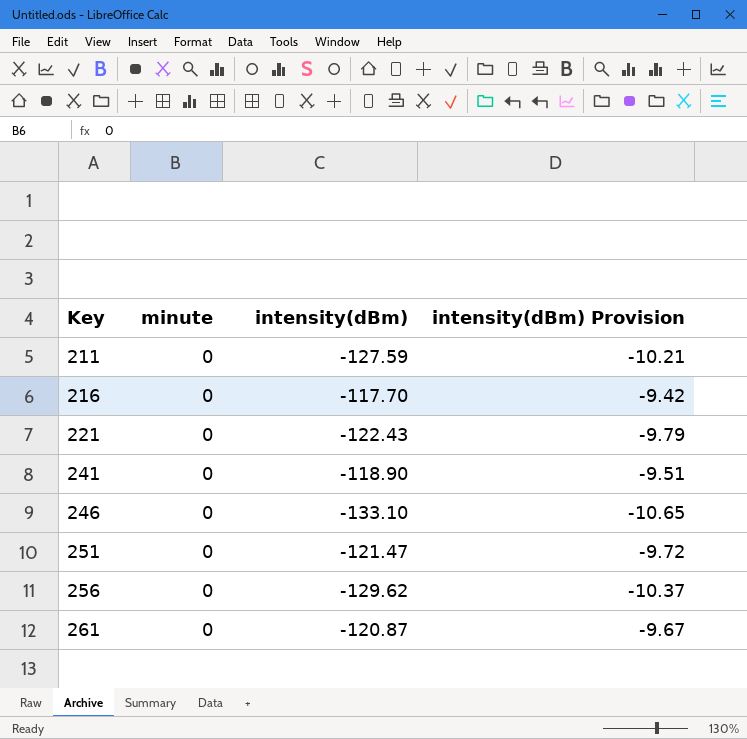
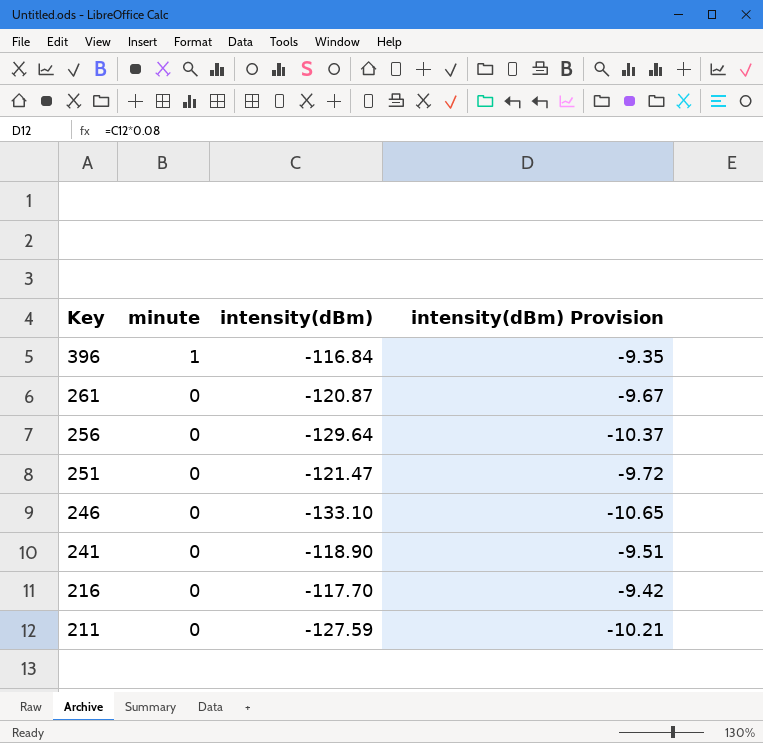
row order: Key ascending -> Key descending
row 221: 0 | -122.43 | -9.79 -> none
row 396: none -> 1 | -116.84 | -9.35
256 | intensity(dBm): -129.62 -> -129.64

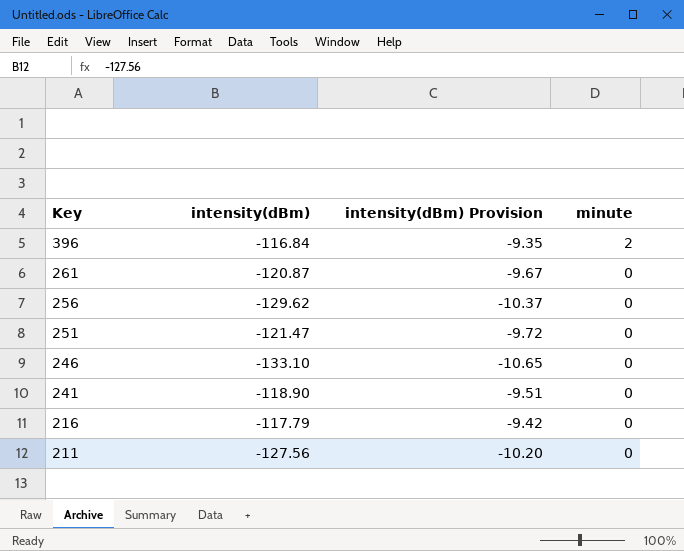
column minute | position: 2 -> 4
396 | minute: 1 -> 2
256 | intensity(dBm): -129.64 -> -129.62
216 | intensity(dBm): -117.70 -> -117.79
211 | intensity(dBm): -127.59 -> -127.56
211 | intensity(dBm) Provision: -10.21 -> -10.20

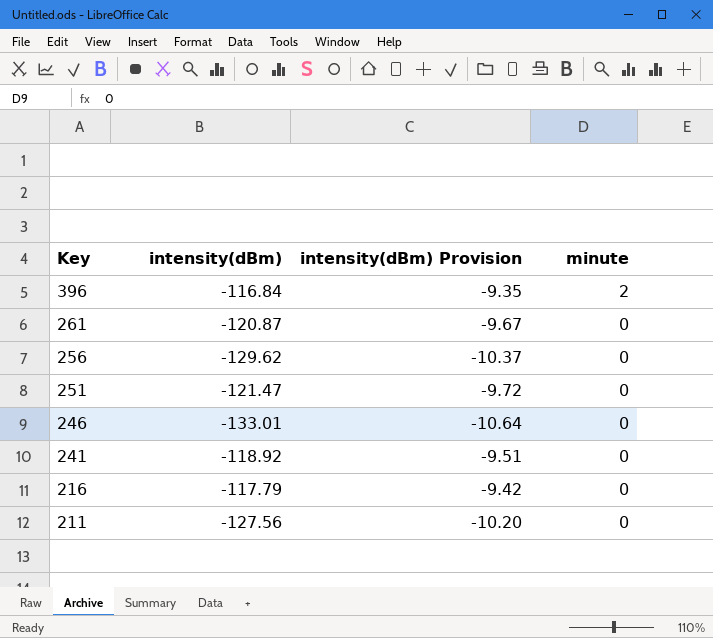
246 | intensity(dBm): -133.10 -> -133.01
246 | intensity(dBm) Provision: -10.65 -> -10.64
241 | intensity(dBm): -118.90 -> -118.92

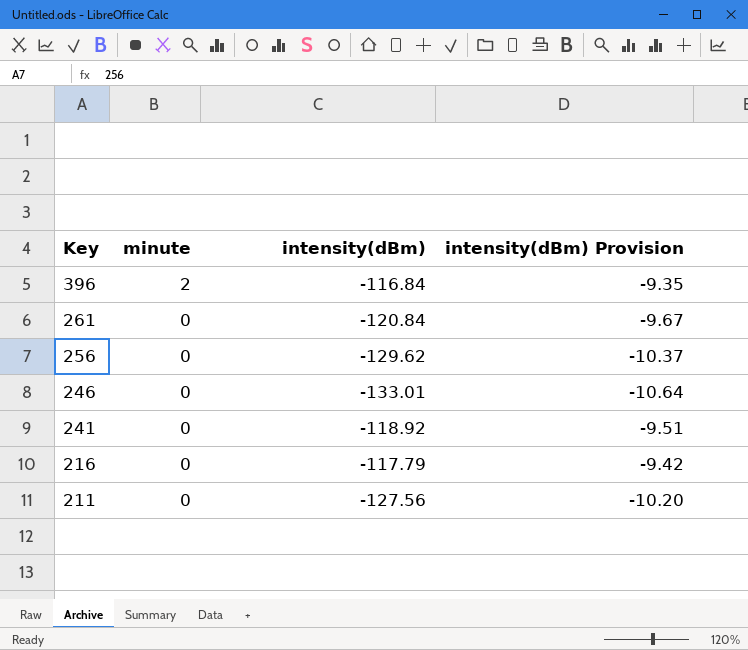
column minute | position: 4 -> 2
row 251: -121.47 | -9.72 | 0 -> none
261 | intensity(dBm): -120.87 -> -120.84

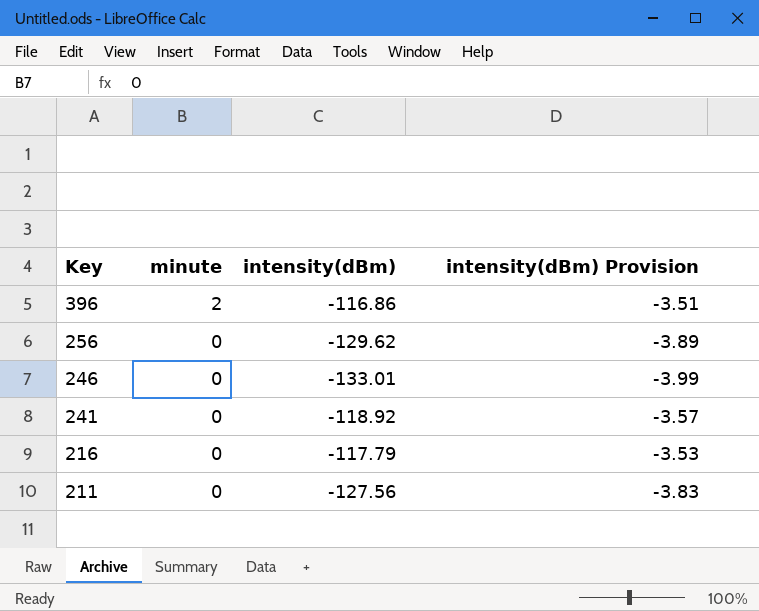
column intensity(dBm) Provision | formula: [intensity(dBm)] * 0.08 -> [intensity(dBm)] * 0.03
row 261: 0 | -120.84 | -9.67 -> none
396 | intensity(dBm): -116.84 -> -116.86

